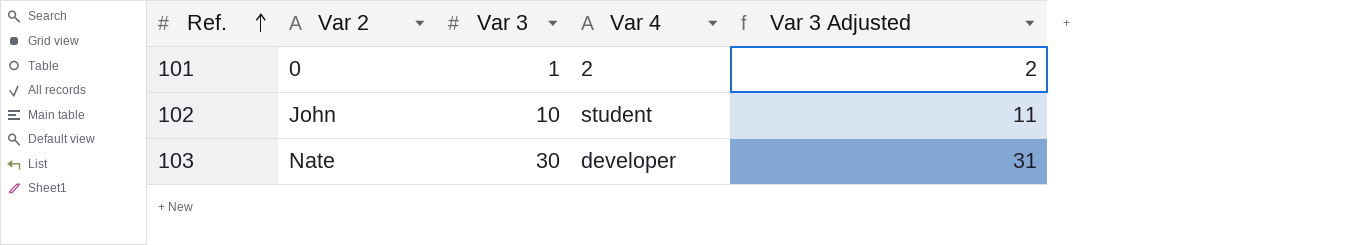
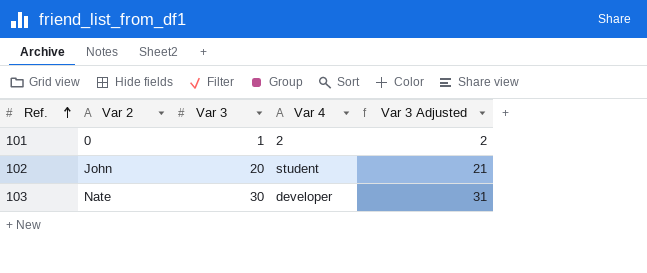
102 | Var 3: 10 -> 20
102 | Var 3 Adjusted: 11 -> 21

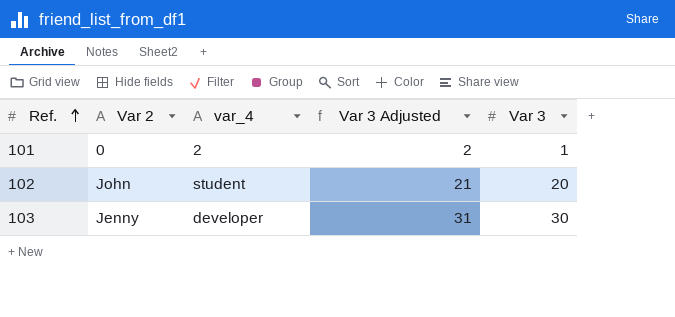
column name: Var 4 -> var_4
column Var 3 | position: 3 -> 5
103 | Var 2: Nate -> Jenny

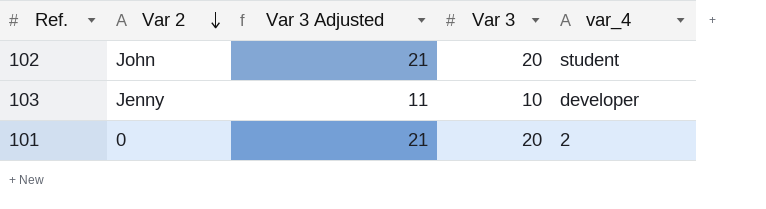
row order: Ref. ascending -> Var 2 descending
column var_4 | position: 3 -> 5
103 | Var 3 Adjusted: 31 -> 11
103 | Var 3: 30 -> 10
101 | Var 3 Adjusted: 2 -> 21
101 | Var 3: 1 -> 20

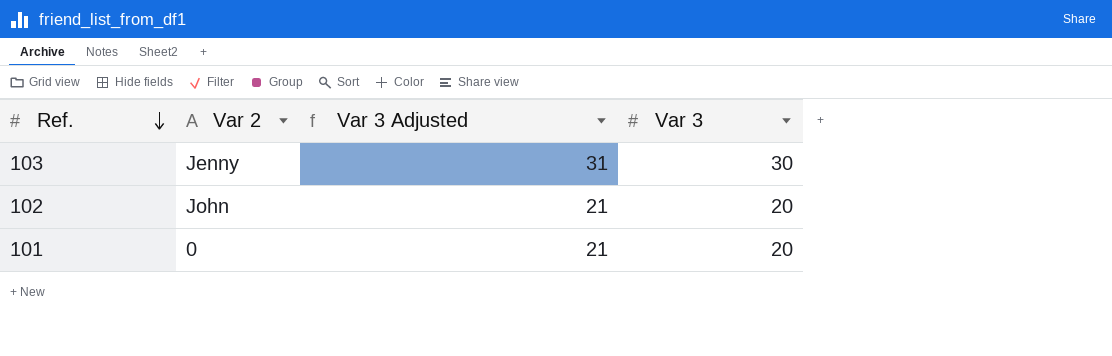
row order: Var 2 descending -> Ref. descending
column var_4 | position: 5 -> none
103 | Var 3 Adjusted: 11 -> 31
103 | Var 3: 10 -> 30

